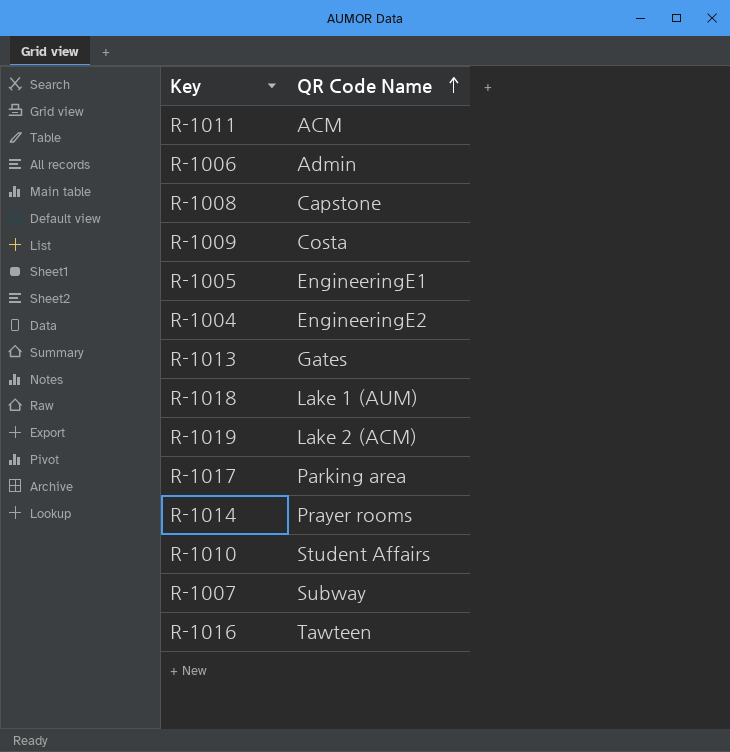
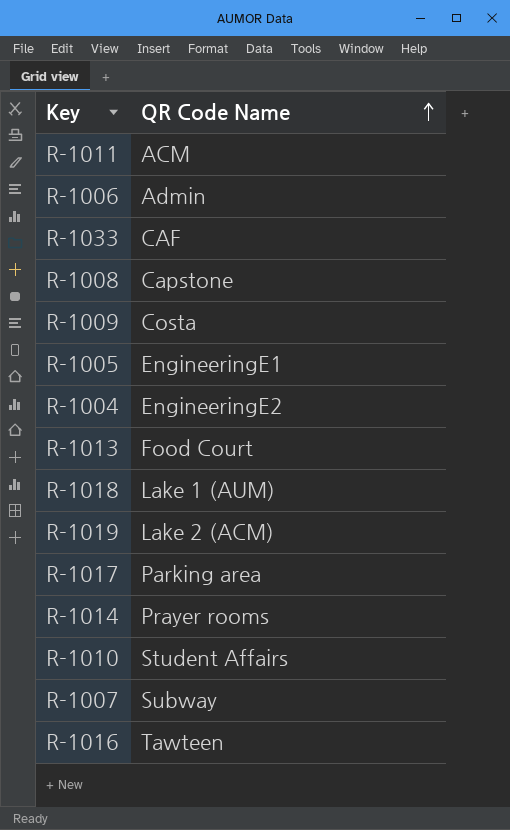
row R-1033: none -> CAF
R-1013 | QR Code Name: Gates -> Food Court

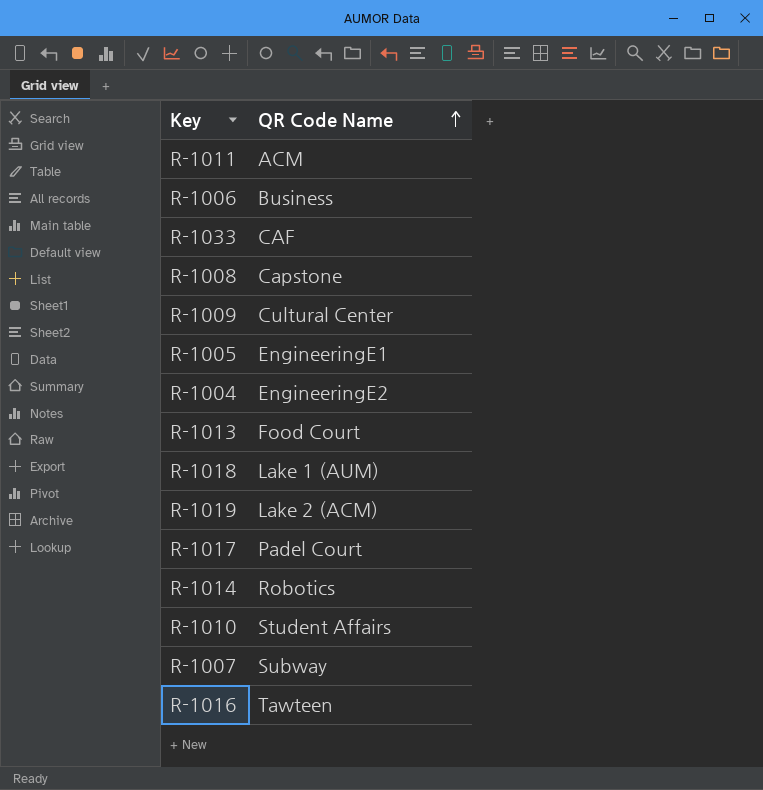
R-1006 | QR Code Name: Admin -> Business
R-1009 | QR Code Name: Costa -> Cultural Center
R-1017 | QR Code Name: Parking area -> Padel Court
R-1014 | QR Code Name: Prayer rooms -> Robotics

